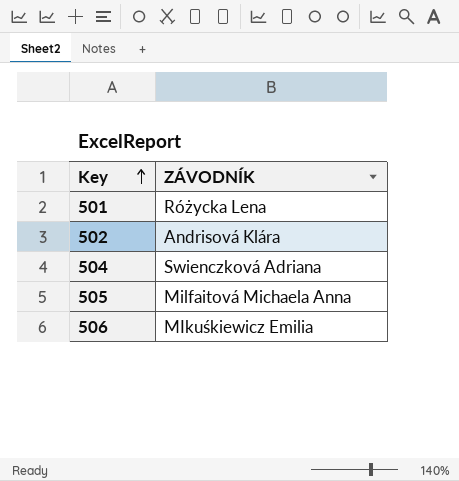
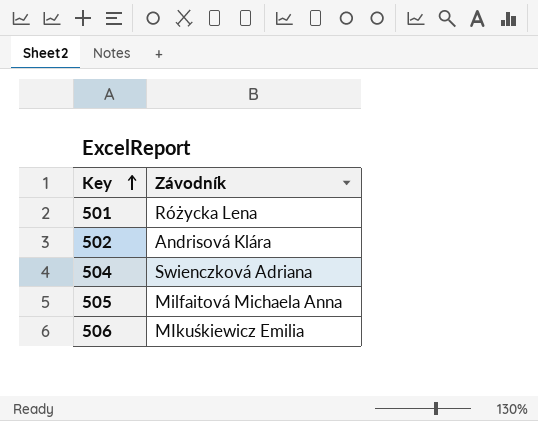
column name: ZÁVODNÍK -> Závodník

